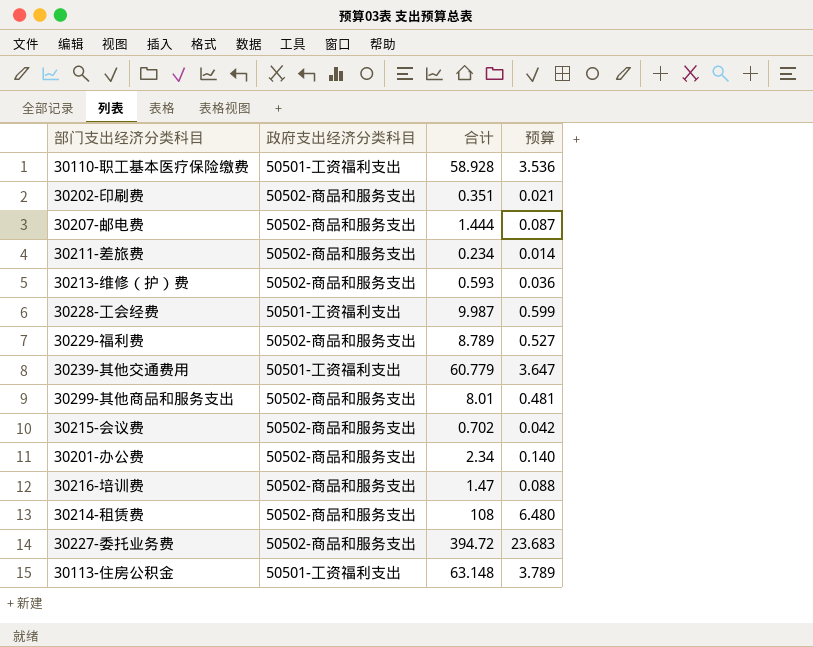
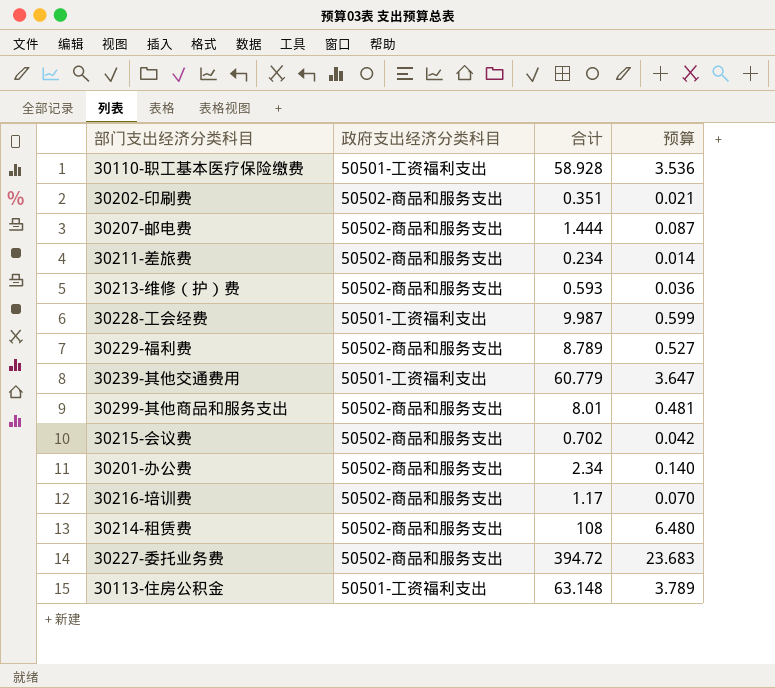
30216-培训费 | 合计: 1.47 -> 1.17
30216-培训费 | 预算: 0.088 -> 0.070

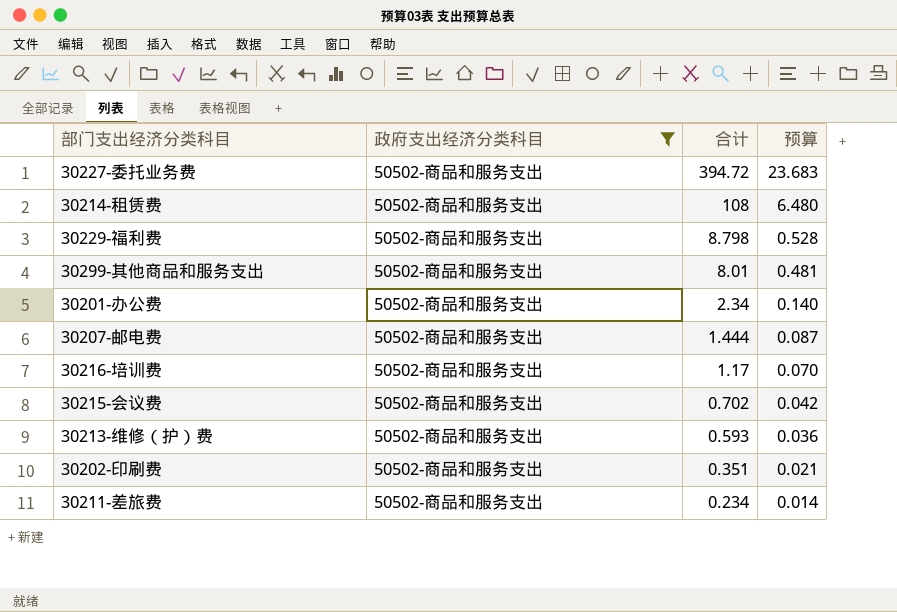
filter: none -> 政府支出经济分类科目 = 50502-商品和服务支出
row order: none -> 合计 descending
30229-福利费 | 合计: 8.789 -> 8.798
30229-福利费 | 预算: 0.527 -> 0.528

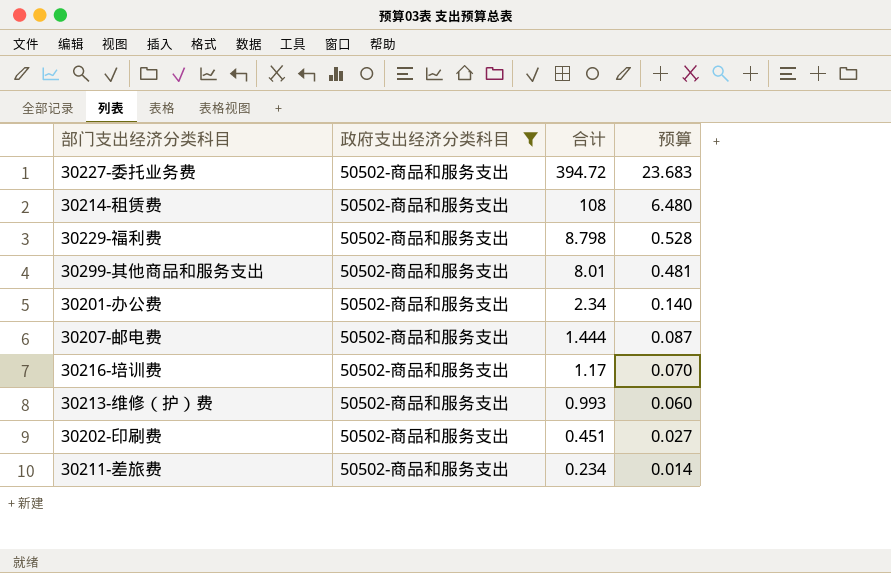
row 30215-会议费: 50502-商品和服务支出 | 0.702 | 0.042 -> none
30213-维修（护）费 | 合计: 0.593 -> 0.993
30213-维修（护）费 | 预算: 0.036 -> 0.060
30202-印刷费 | 合计: 0.351 -> 0.451
30202-印刷费 | 预算: 0.021 -> 0.027

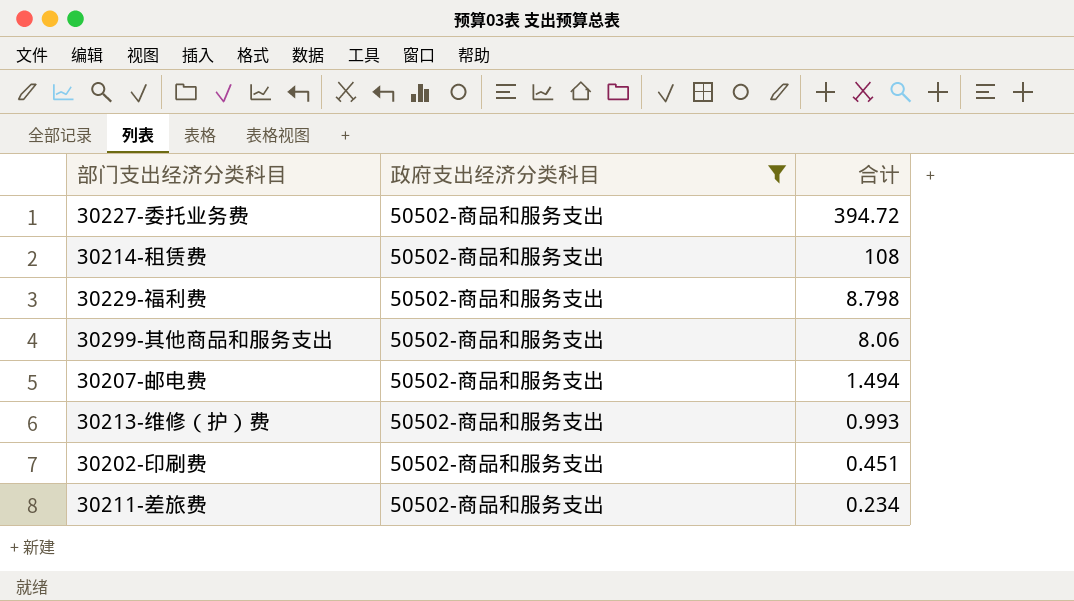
column 预算 | formula: [合计] * 0.06 -> none
row 30201-办公费: 50502-商品和服务支出 | 2.34 | 0.140 -> none
row 30216-培训费: 50502-商品和服务支出 | 1.17 | 0.070 -> none
30299-其他商品和服务支出 | 合计: 8.01 -> 8.06
30207-邮电费 | 合计: 1.444 -> 1.494

